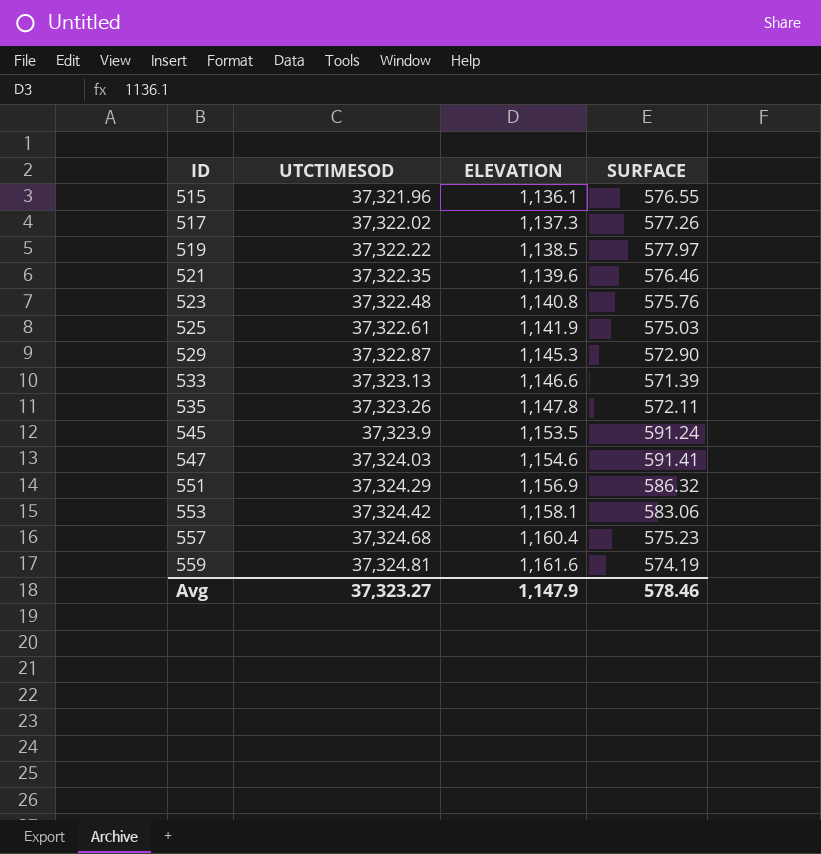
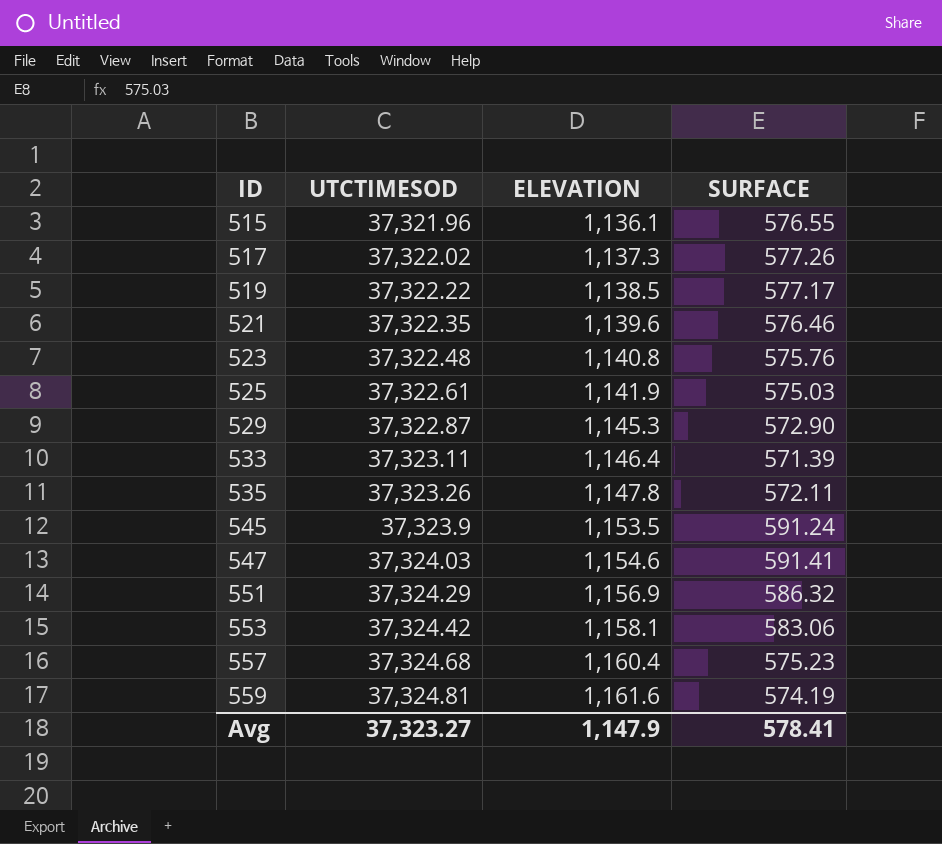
519 | SURFACE: 577.97 -> 577.17
533 | UTCTIMESOD: 37,323.13 -> 37,323.11
533 | ELEVATION: 1,146.6 -> 1,146.4
Avg | SURFACE: 578.46 -> 578.41

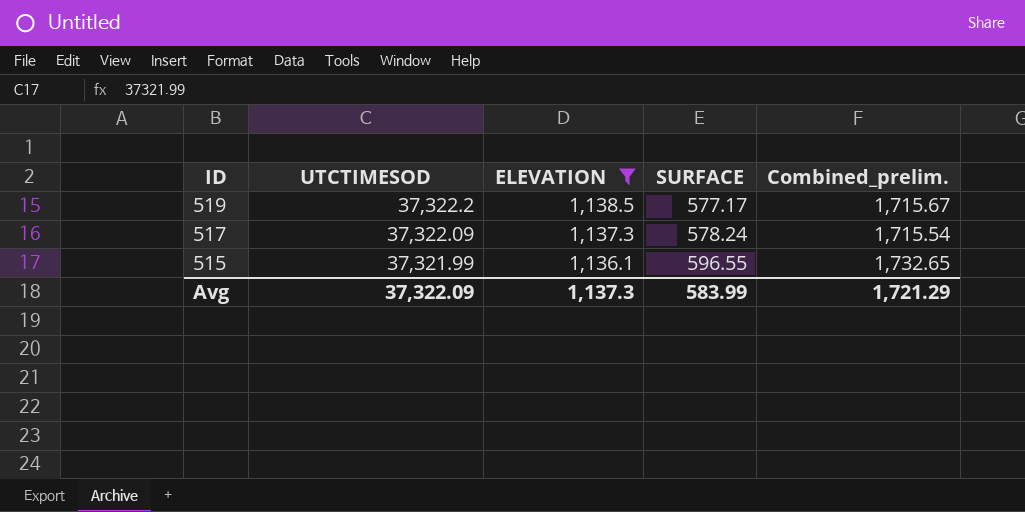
filter: none -> ELEVATION <= 1,138.5
row order: ID ascending -> ID descending
column Combined_prelim. | formula: none -> [ELEVATION] + [SURFACE]
519 | UTCTIMESOD: 37,322.22 -> 37,322.2
517 | UTCTIMESOD: 37,322.02 -> 37,322.09
517 | SURFACE: 577.26 -> 578.24
515 | UTCTIMESOD: 37,321.96 -> 37,321.99
515 | SURFACE: 576.55 -> 596.55
Avg | UTCTIMESOD: 37,323.27 -> 37,322.09
Avg | ELEVATION: 1,147.9 -> 1,137.3
Avg | SURFACE: 578.41 -> 583.99

